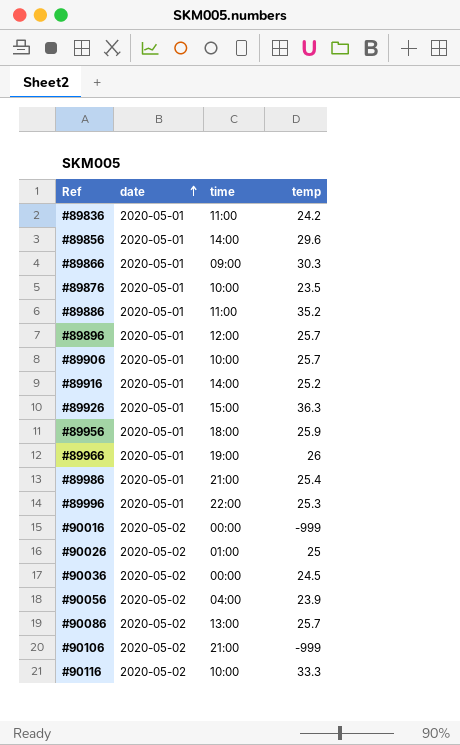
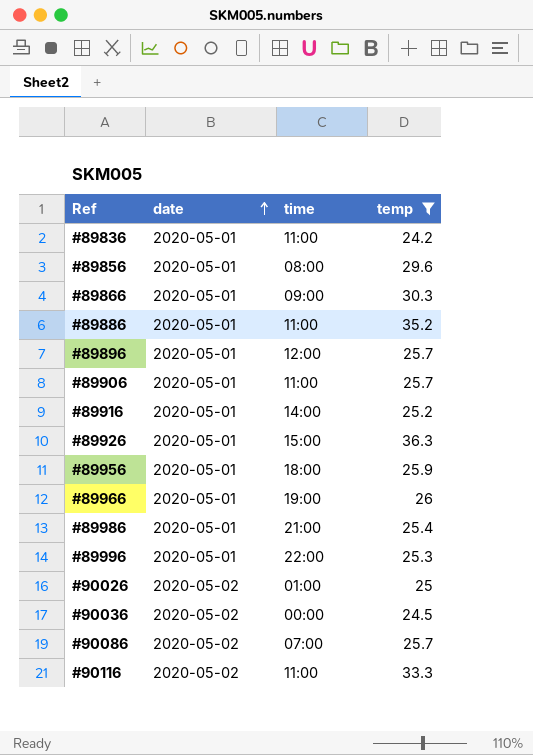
filter: none -> temp >= 24.2
#89856 | time: 14:00 -> 08:00
#89906 | time: 10:00 -> 11:00
#90086 | time: 13:00 -> 07:00
#90116 | time: 10:00 -> 11:00

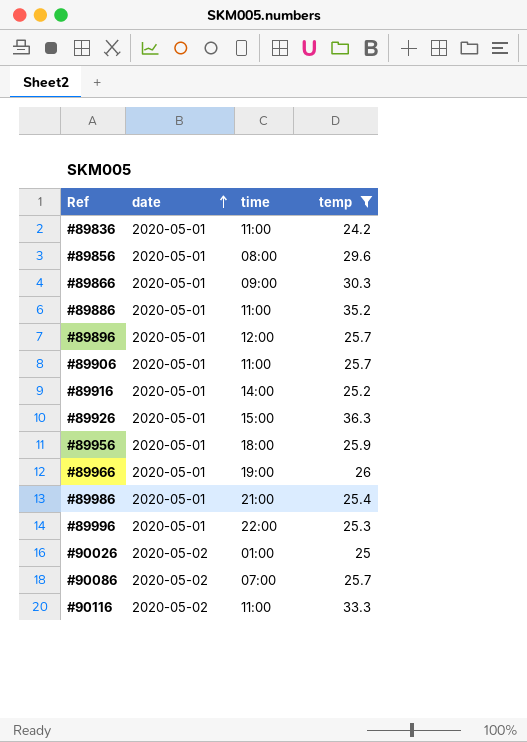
row #90036: 2020-05-02 | 00:00 | 24.5 -> none

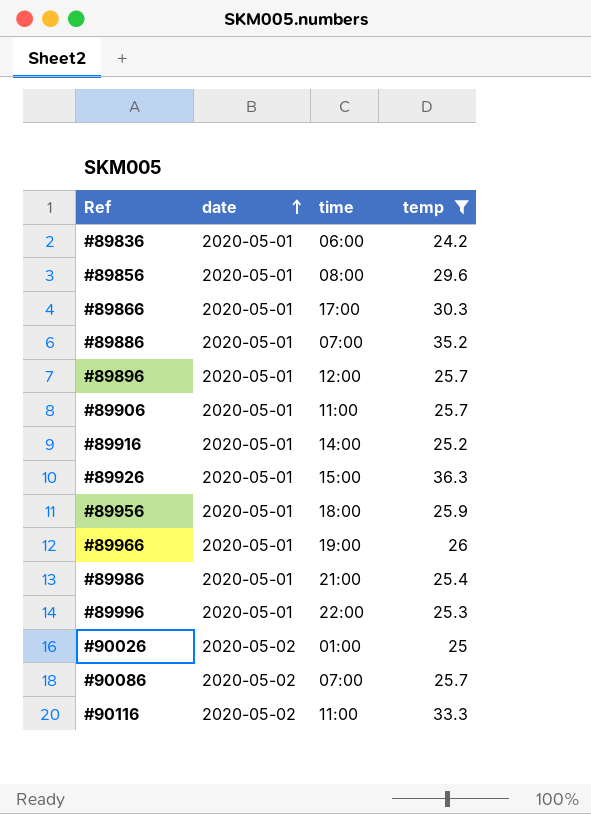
#89836 | time: 11:00 -> 06:00
#89866 | time: 09:00 -> 17:00
#89886 | time: 11:00 -> 07:00

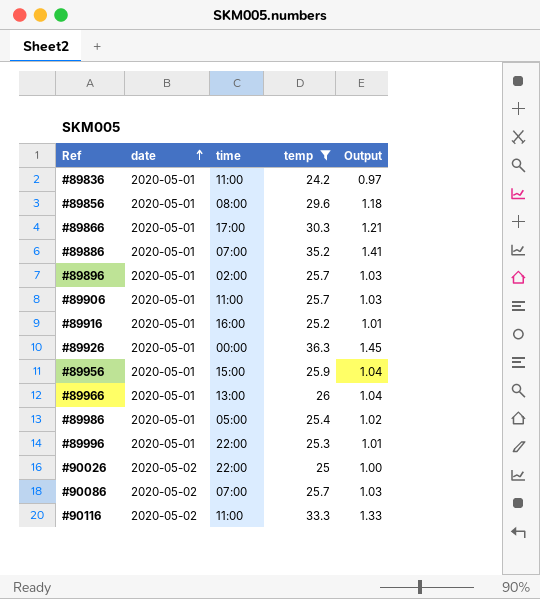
column Output | formula: none -> [temp] * 0.04
#89836 | time: 06:00 -> 11:00
#89896 | time: 12:00 -> 02:00
#89916 | time: 14:00 -> 16:00
#89926 | time: 15:00 -> 00:00
#89956 | time: 18:00 -> 15:00
#89966 | time: 19:00 -> 13:00
#89986 | time: 21:00 -> 05:00
#90026 | time: 01:00 -> 22:00

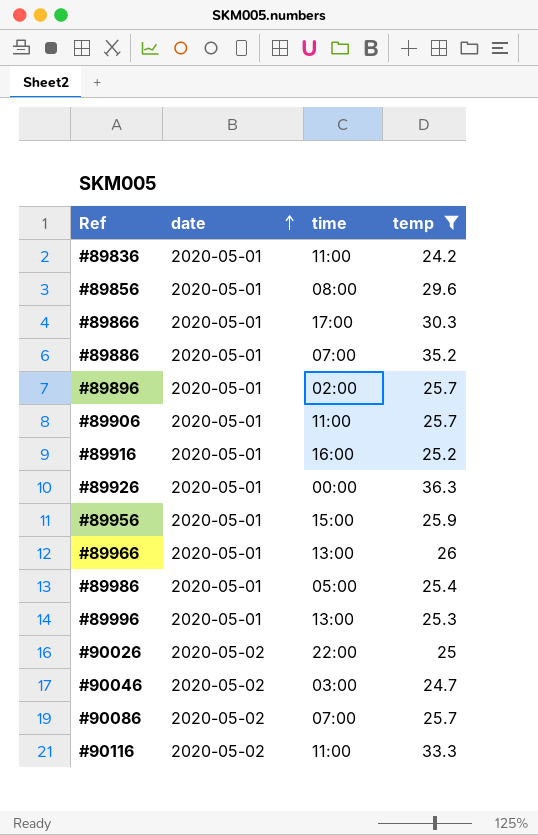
column Output | formula: [temp] * 0.04 -> none
#89996 | time: 22:00 -> 13:00
row #90046: none -> 2020-05-02 | 03:00 | 24.7

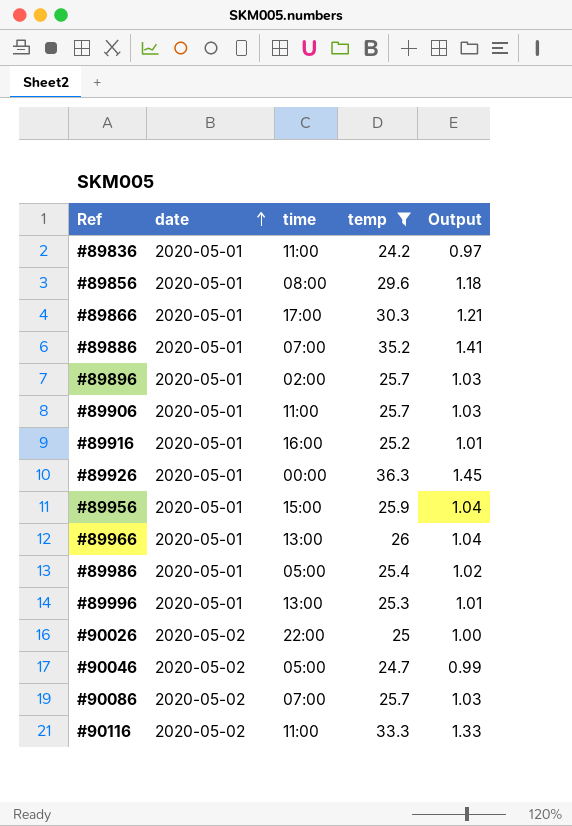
column Output | formula: none -> [temp] * 0.04
#90046 | time: 03:00 -> 05:00

